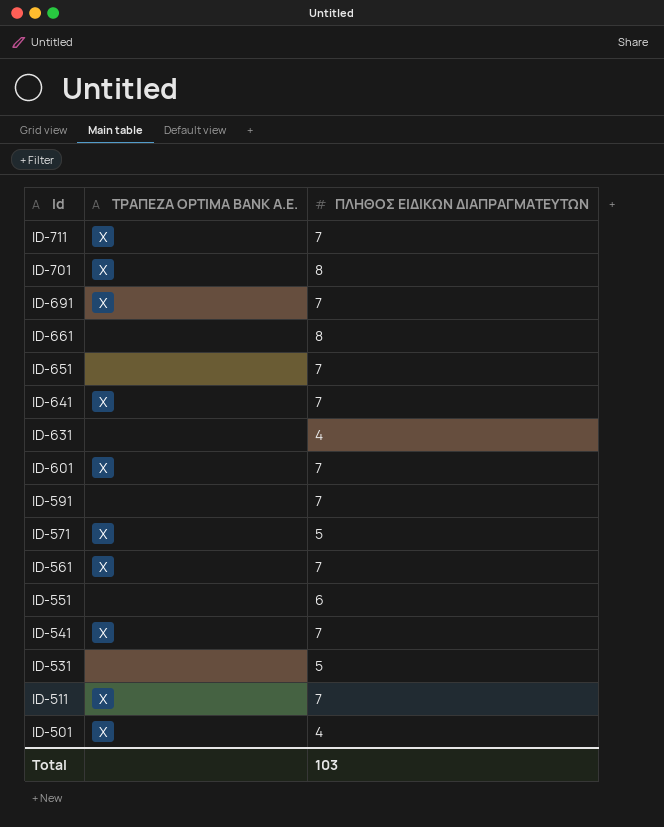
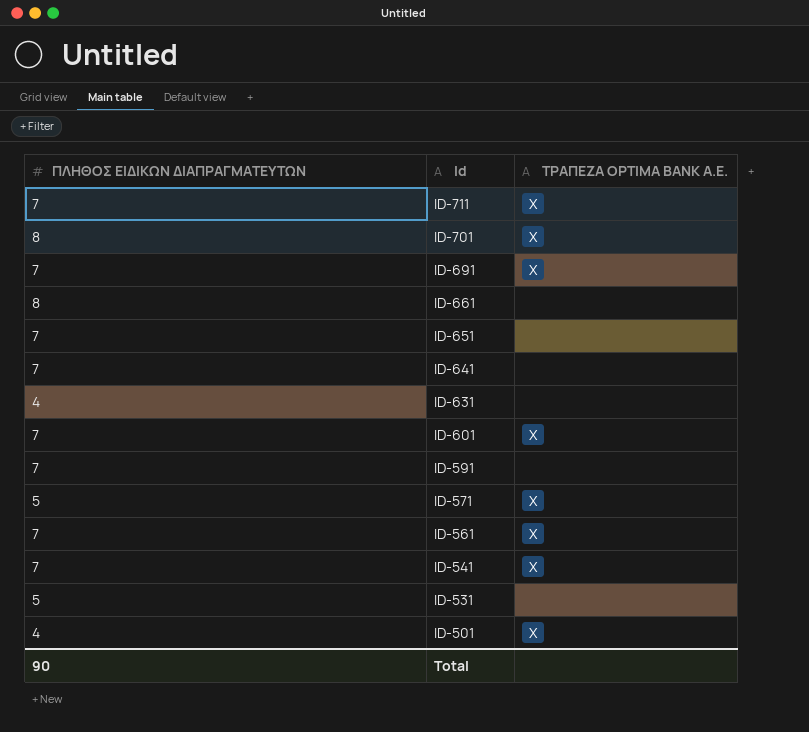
column ΠΛΗΘΟΣ ΕΙΔΙΚΩΝ ΔΙΑΠΡΑΓΜΑΤΕΥΤΩΝ | position: 3 -> 1
row ID-551: none | 6 -> none
row ID-511: X | 7 -> none
ID-641 | ΤΡΑΠΕΖΑ OPTIMA BANK A.E.: X -> none
Total | ΠΛΗΘΟΣ ΕΙΔΙΚΩΝ ΔΙΑΠΡΑΓΜΑΤΕΥΤΩΝ: 103 -> 90

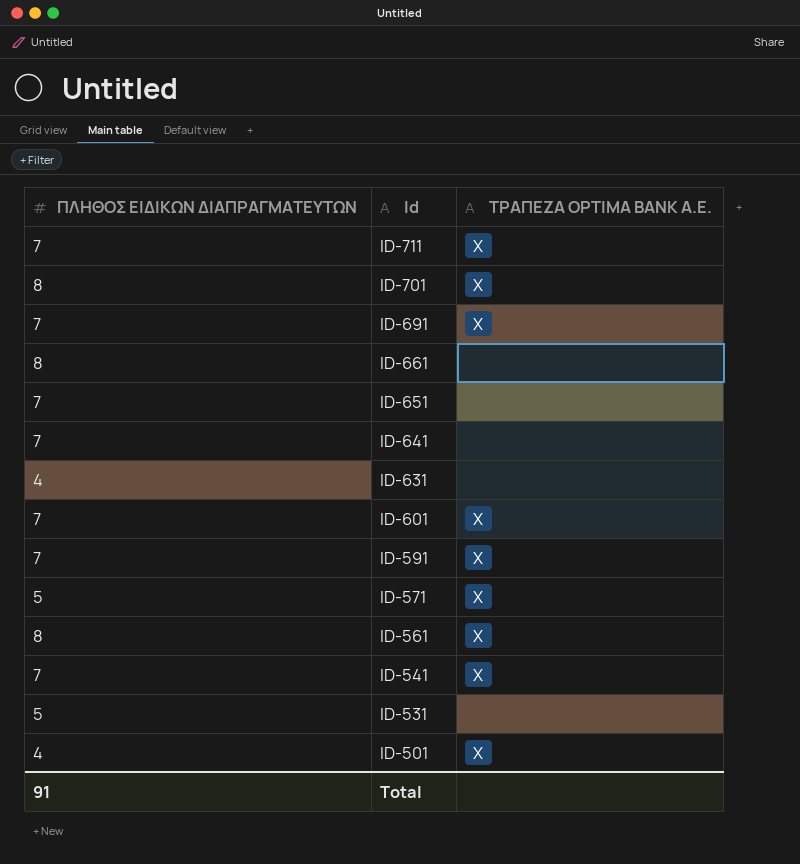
ID-591 | ΤΡΑΠΕΖΑ OPTIMA BANK A.E.: none -> X
ID-561 | ΠΛΗΘΟΣ ΕΙΔΙΚΩΝ ΔΙΑΠΡΑΓΜΑΤΕΥΤΩΝ: 7 -> 8
Total | ΠΛΗΘΟΣ ΕΙΔΙΚΩΝ ΔΙΑΠΡΑΓΜΑΤΕΥΤΩΝ: 90 -> 91

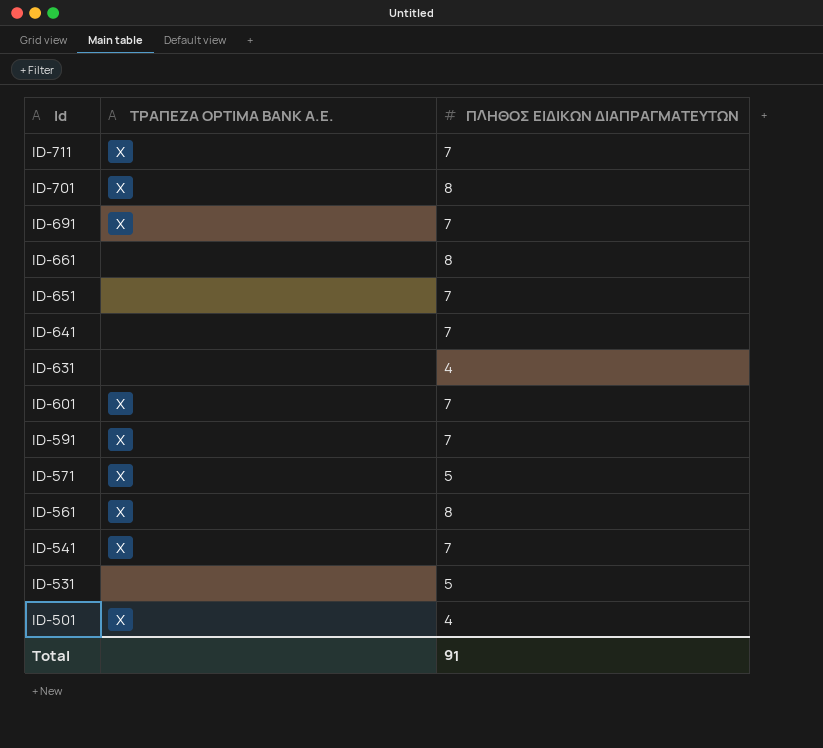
column ΠΛΗΘΟΣ ΕΙΔΙΚΩΝ ΔΙΑΠΡΑΓΜΑΤΕΥΤΩΝ | position: 1 -> 3

